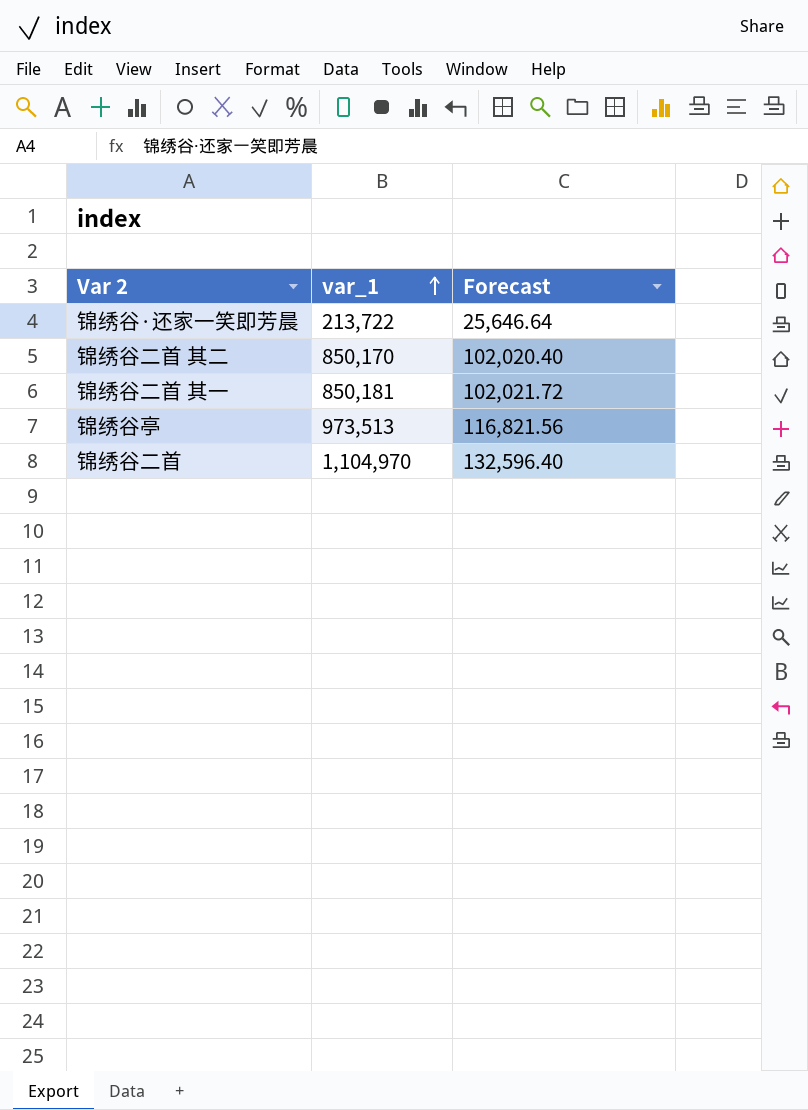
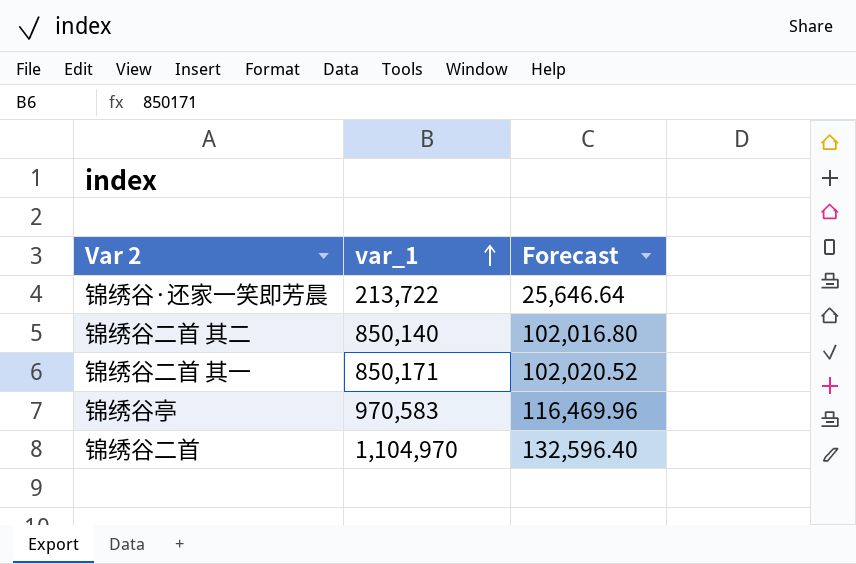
锦绣谷二首 其二 | var_1: 850,170 -> 850,140
锦绣谷二首 其二 | Forecast: 102,020.40 -> 102,016.80
锦绣谷二首 其一 | var_1: 850,181 -> 850,171
锦绣谷二首 其一 | Forecast: 102,021.72 -> 102,020.52
锦绣谷亭 | var_1: 973,513 -> 970,583
锦绣谷亭 | Forecast: 116,821.56 -> 116,469.96

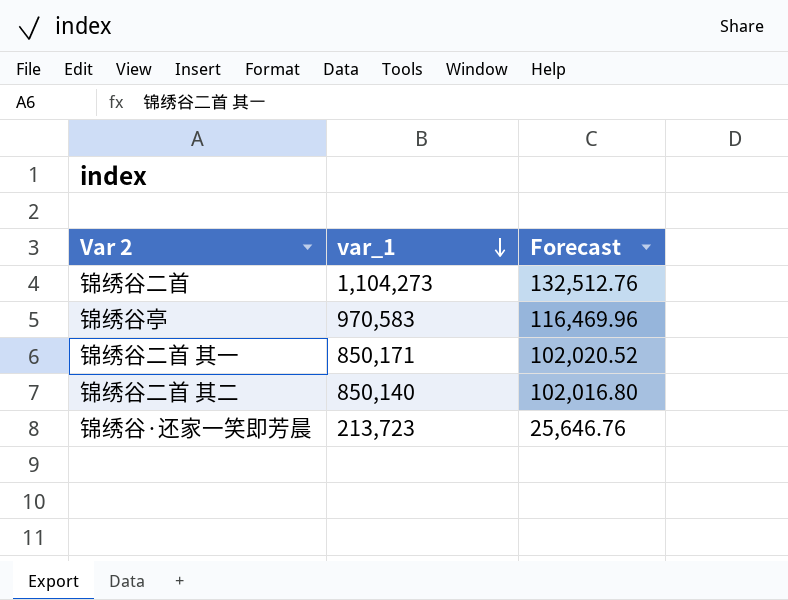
row order: var_1 ascending -> var_1 descending
锦绣谷二首 | var_1: 1,104,970 -> 1,104,273
锦绣谷二首 | Forecast: 132,596.40 -> 132,512.76
锦绣谷·还家一笑即芳晨 | var_1: 213,722 -> 213,723
锦绣谷·还家一笑即芳晨 | Forecast: 25,646.64 -> 25,646.76

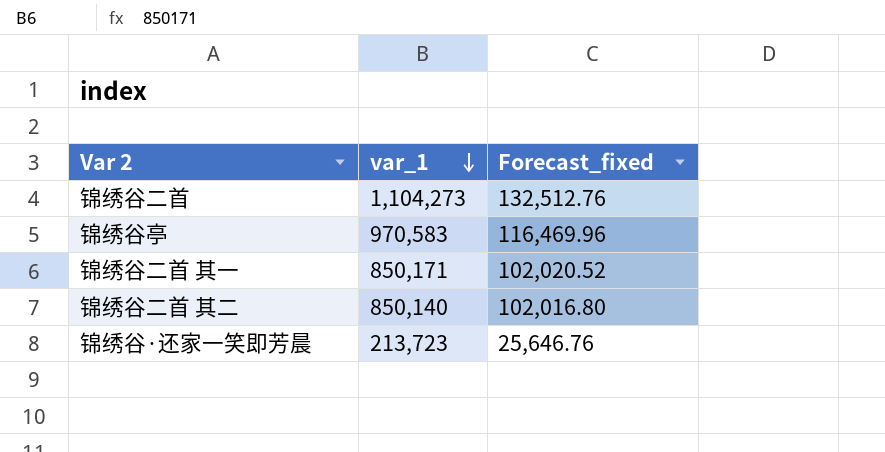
column name: Forecast -> Forecast_fixed

